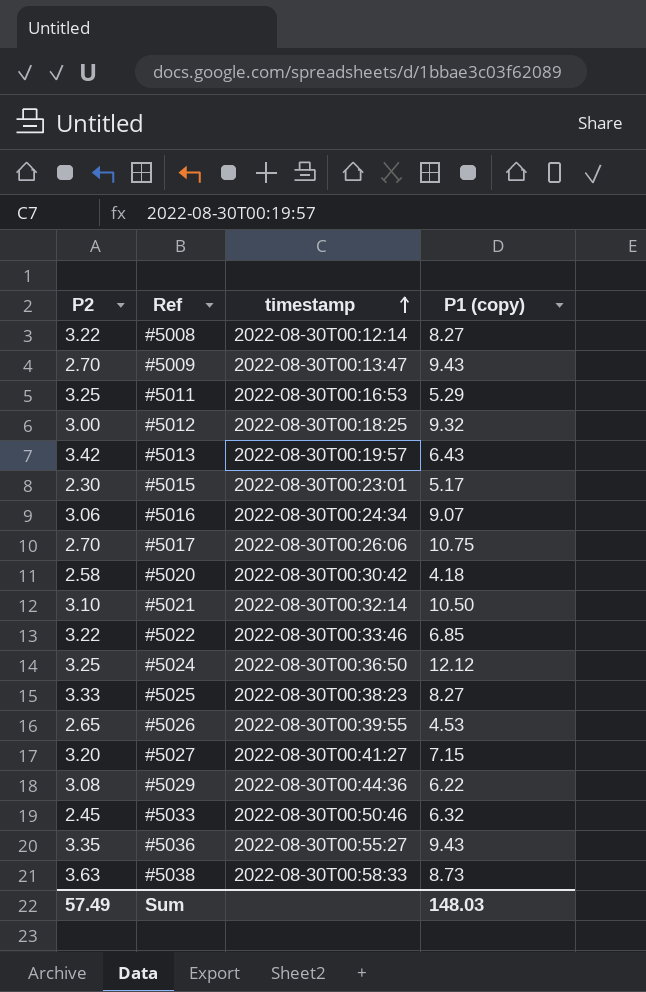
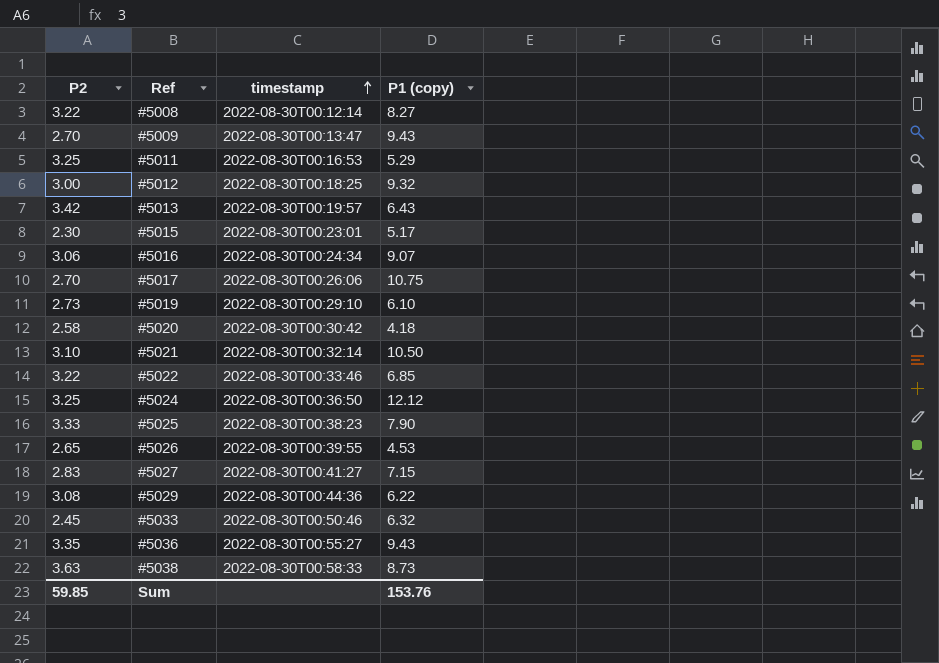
row #5019: none -> 2.73 | 2022-08-30T00:29:10 | 6.10
#5025 | P1 (copy): 8.27 -> 7.90
#5027 | P2: 3.20 -> 2.83
Sum | P2: 57.49 -> 59.85
Sum | P1 (copy): 148.03 -> 153.76

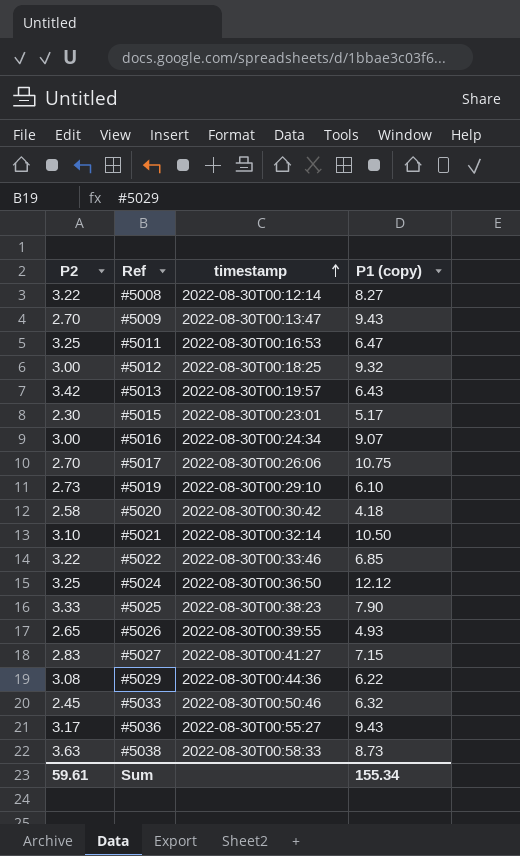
#5011 | P1 (copy): 5.29 -> 6.47
#5016 | P2: 3.06 -> 3.00
#5026 | P1 (copy): 4.53 -> 4.93
#5036 | P2: 3.35 -> 3.17
Sum | P2: 59.85 -> 59.61
Sum | P1 (copy): 153.76 -> 155.34

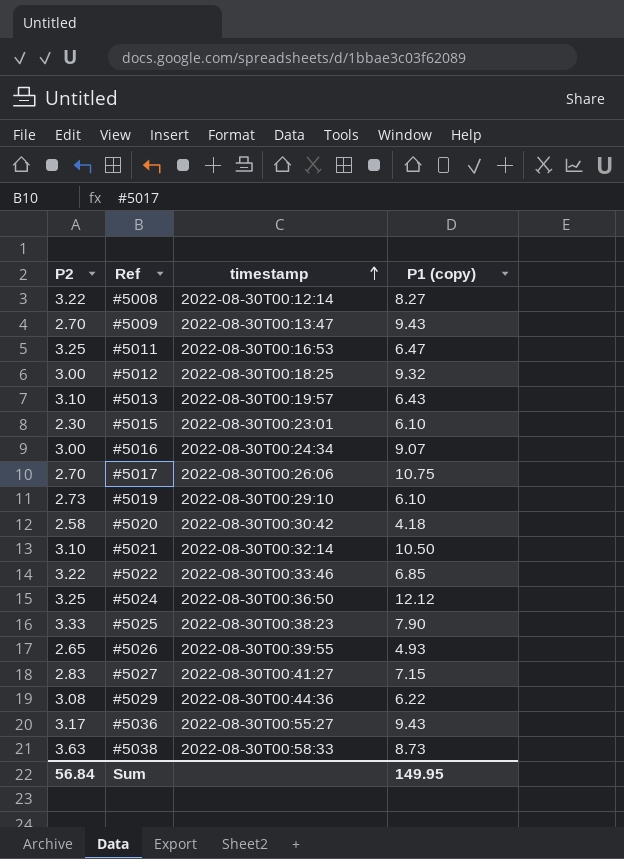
row #5033: 2.45 | 2022-08-30T00:50:46 | 6.32 -> none
#5013 | P2: 3.42 -> 3.10
#5015 | P1 (copy): 5.17 -> 6.10
Sum | P2: 59.61 -> 56.84
Sum | P1 (copy): 155.34 -> 149.95

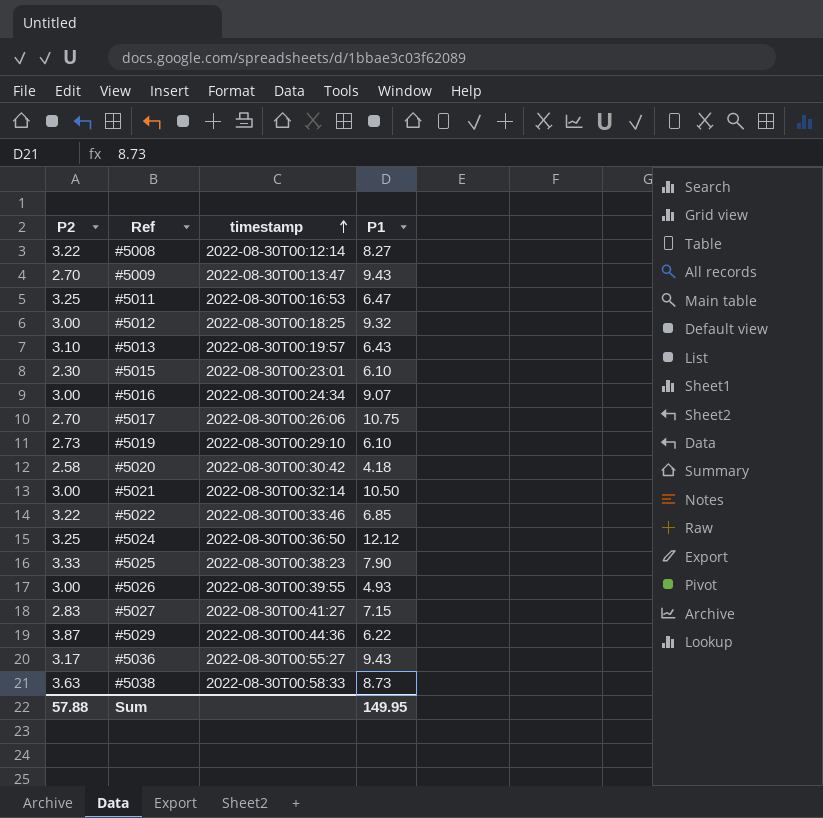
column name: P1 (copy) -> P1
#5021 | P2: 3.10 -> 3.00
#5026 | P2: 2.65 -> 3.00
#5029 | P2: 3.08 -> 3.87
Sum | P2: 56.84 -> 57.88

